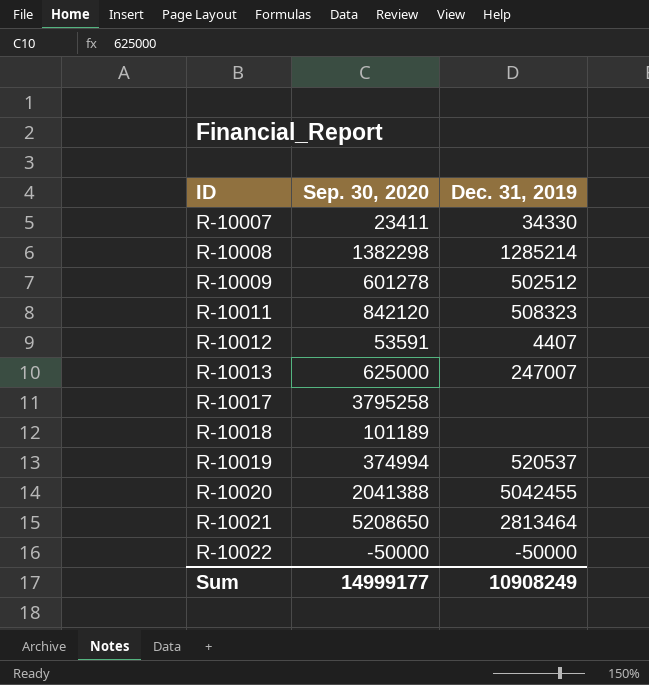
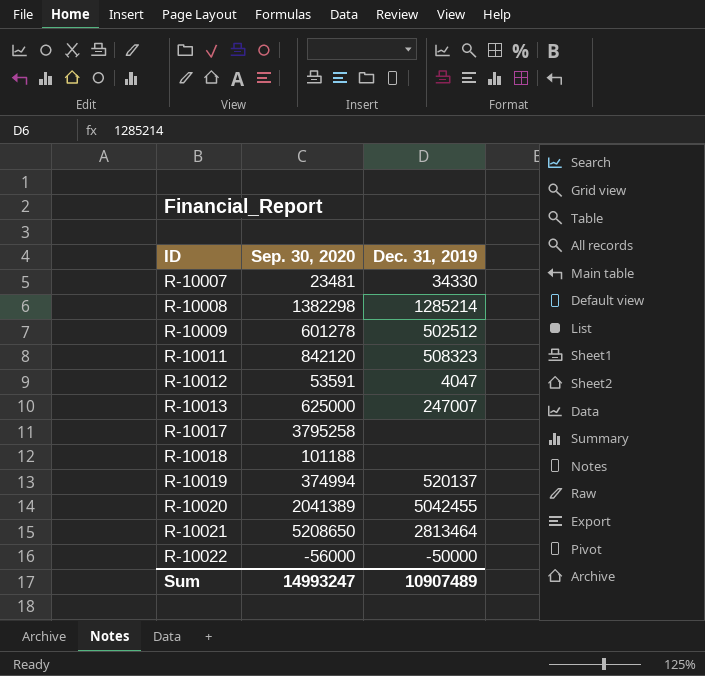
R-10007 | Sep. 30, 2020: 23411 -> 23481
R-10012 | Dec. 31, 2019: 4407 -> 4047
R-10018 | Sep. 30, 2020: 101189 -> 101188
R-10019 | Dec. 31, 2019: 520537 -> 520137
R-10020 | Sep. 30, 2020: 2041388 -> 2041389
R-10022 | Sep. 30, 2020: -50000 -> -56000
Sum | Sep. 30, 2020: 14999177 -> 14993247
Sum | Dec. 31, 2019: 10908249 -> 10907489

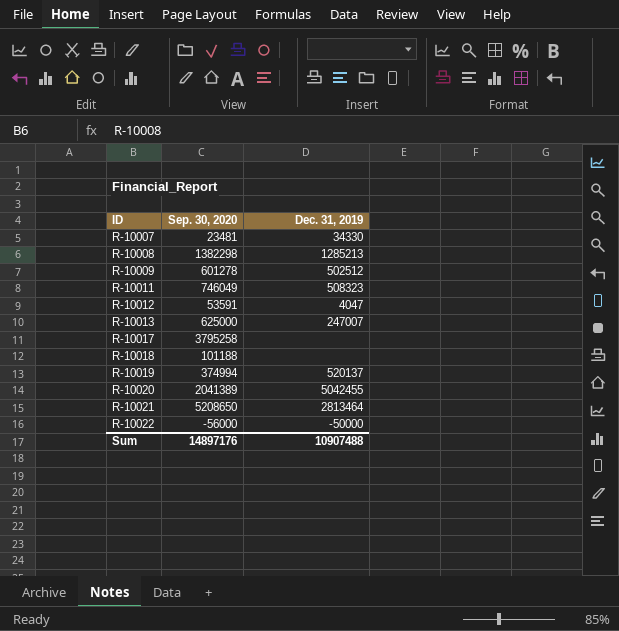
R-10008 | Dec. 31, 2019: 1285214 -> 1285213
R-10011 | Sep. 30, 2020: 842120 -> 746049
Sum | Sep. 30, 2020: 14993247 -> 14897176
Sum | Dec. 31, 2019: 10907489 -> 10907488

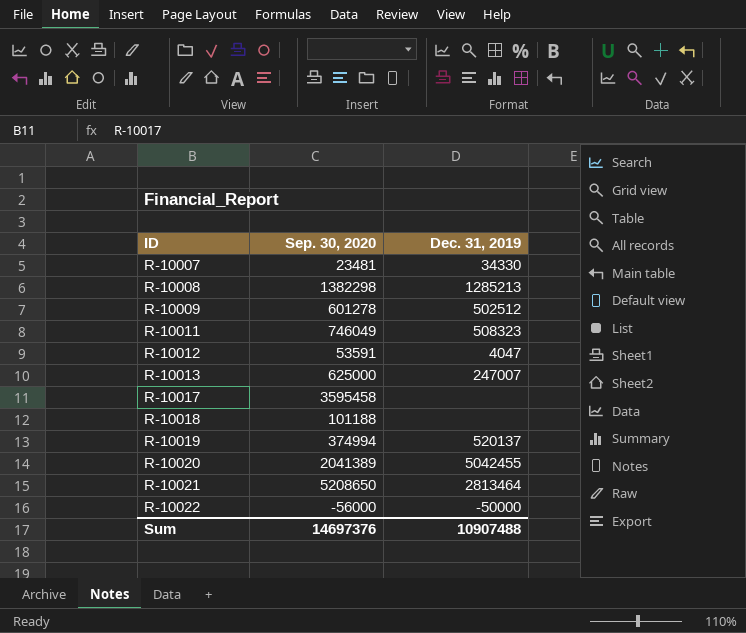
R-10017 | Sep. 30, 2020: 3795258 -> 3595458
Sum | Sep. 30, 2020: 14897176 -> 14697376

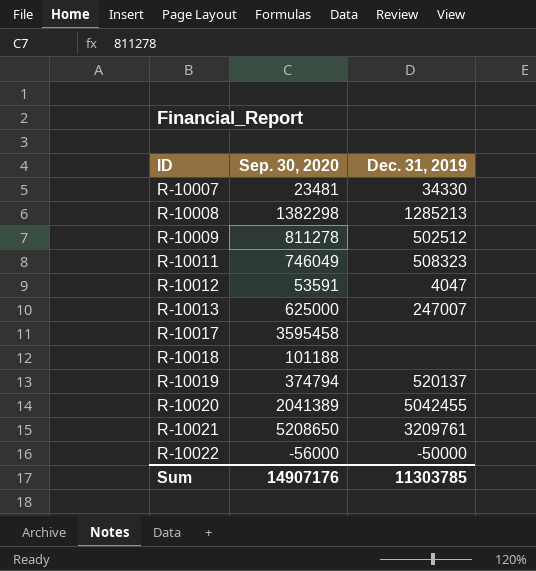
R-10009 | Sep. 30, 2020: 601278 -> 811278
R-10019 | Sep. 30, 2020: 374994 -> 374794
R-10021 | Dec. 31, 2019: 2813464 -> 3209761
Sum | Sep. 30, 2020: 14697376 -> 14907176
Sum | Dec. 31, 2019: 10907488 -> 11303785

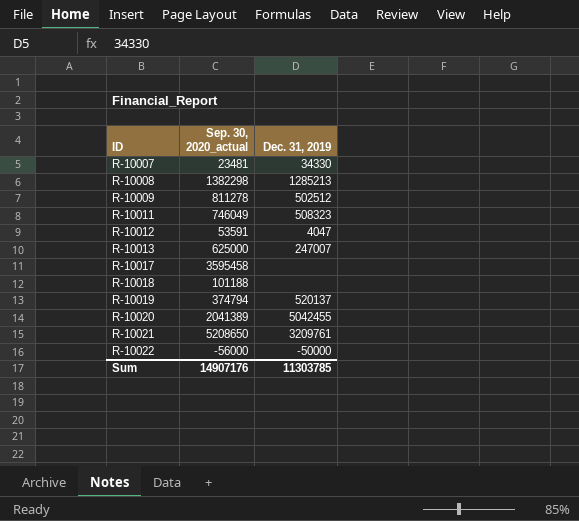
column name: Sep. 30, 2020 -> Sep. 30, 2020_actual

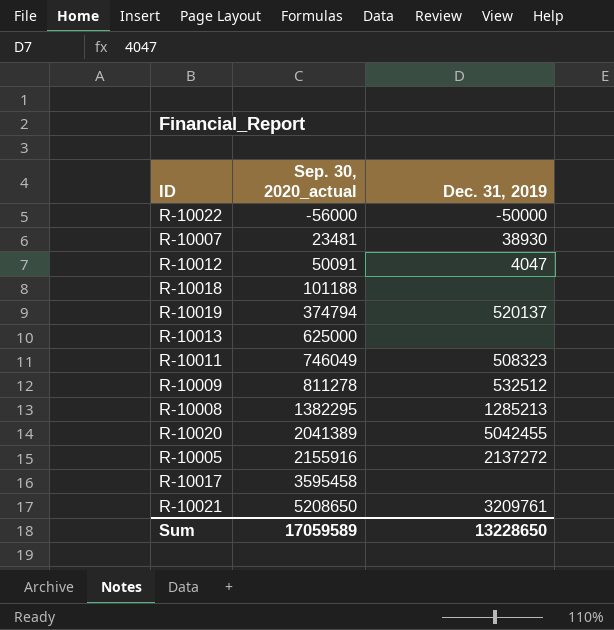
row order: ID ascending -> Sep. 30, 2020_actual ascending
R-10007 | Dec. 31, 2019: 34330 -> 38930
R-10012 | Sep. 30, 2020_actual: 53591 -> 50091
R-10013 | Dec. 31, 2019: 247007 -> none
R-10009 | Dec. 31, 2019: 502512 -> 532512
R-10008 | Sep. 30, 2020_actual: 1382298 -> 1382295
row R-10005: none -> 2155916 | 2137272
Sum | Sep. 30, 2020_actual: 14907176 -> 17059589
Sum | Dec. 31, 2019: 11303785 -> 13228650

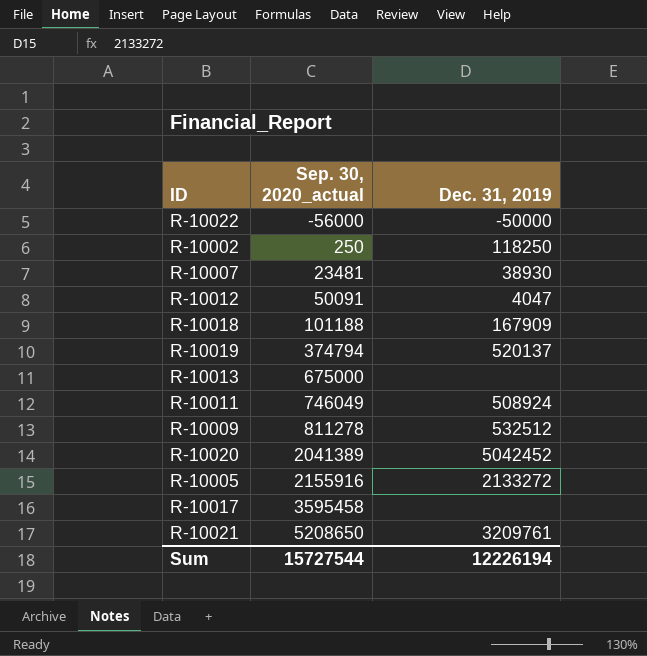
row R-10008: 1382295 | 1285213 -> none
row R-10002: none -> 250 | 118250
R-10018 | Dec. 31, 2019: none -> 167909
R-10013 | Sep. 30, 2020_actual: 625000 -> 675000
R-10011 | Dec. 31, 2019: 508323 -> 508924
R-10020 | Dec. 31, 2019: 5042455 -> 5042452
R-10005 | Dec. 31, 2019: 2137272 -> 2133272
Sum | Sep. 30, 2020_actual: 17059589 -> 15727544
Sum | Dec. 31, 2019: 13228650 -> 12226194

